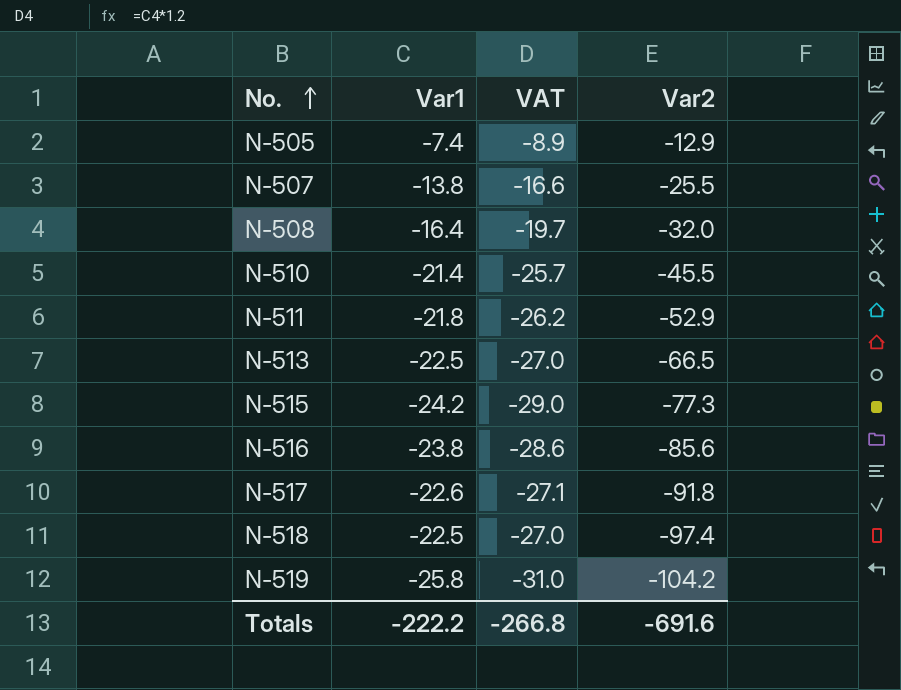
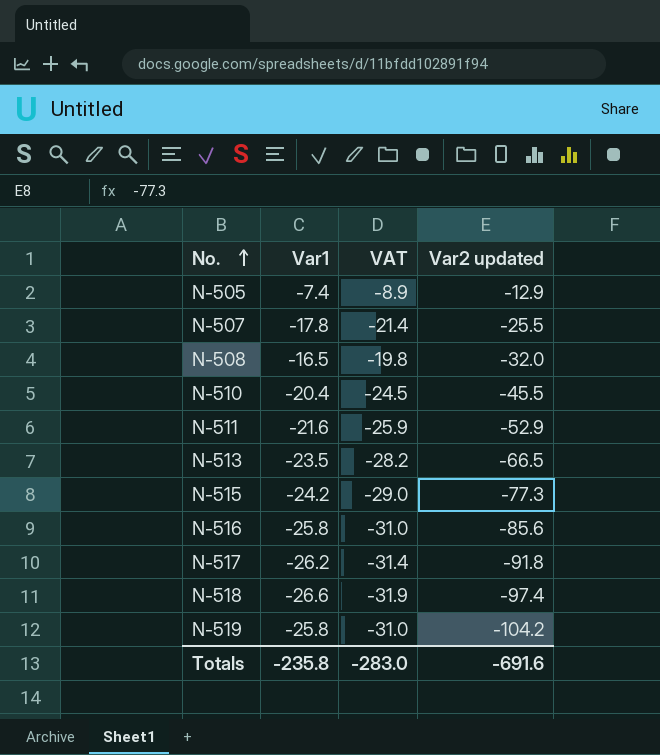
column name: Var2 -> Var2 updated
N-507 | Var1: -13.8 -> -17.8
N-507 | VAT: -16.6 -> -21.4
N-508 | Var1: -16.4 -> -16.5
N-508 | VAT: -19.7 -> -19.8
N-510 | Var1: -21.4 -> -20.4
N-510 | VAT: -25.7 -> -24.5
N-511 | Var1: -21.8 -> -21.6
N-511 | VAT: -26.2 -> -25.9
N-513 | Var1: -22.5 -> -23.5
N-513 | VAT: -27.0 -> -28.2
N-516 | Var1: -23.8 -> -25.8
N-516 | VAT: -28.6 -> -31.0
N-517 | Var1: -22.6 -> -26.2
N-517 | VAT: -27.1 -> -31.4
N-518 | Var1: -22.5 -> -26.6
N-518 | VAT: -27.0 -> -31.9
Totals | Var1: -222.2 -> -235.8
Totals | VAT: -266.8 -> -283.0

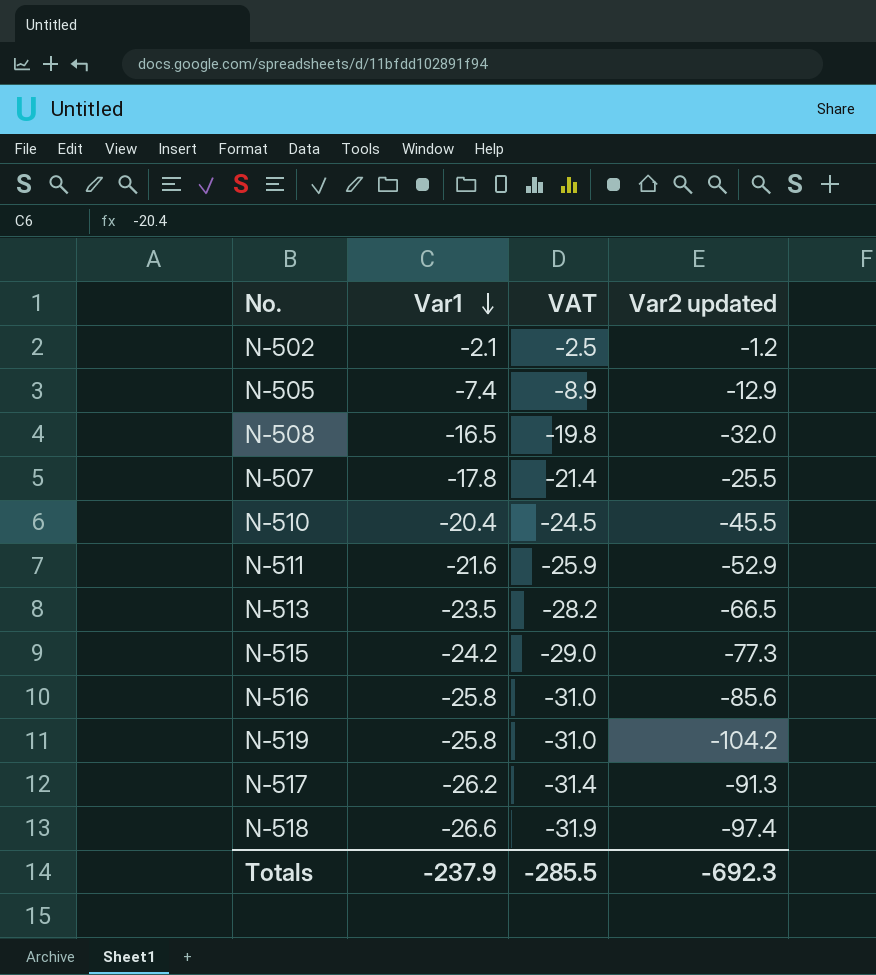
row order: No. ascending -> Var1 descending
row N-502: none -> -2.1 | -2.5 | -1.2
N-517 | Var2 updated: -91.8 -> -91.3
Totals | Var1: -235.8 -> -237.9
Totals | VAT: -283.0 -> -285.5
Totals | Var2 updated: -691.6 -> -692.3

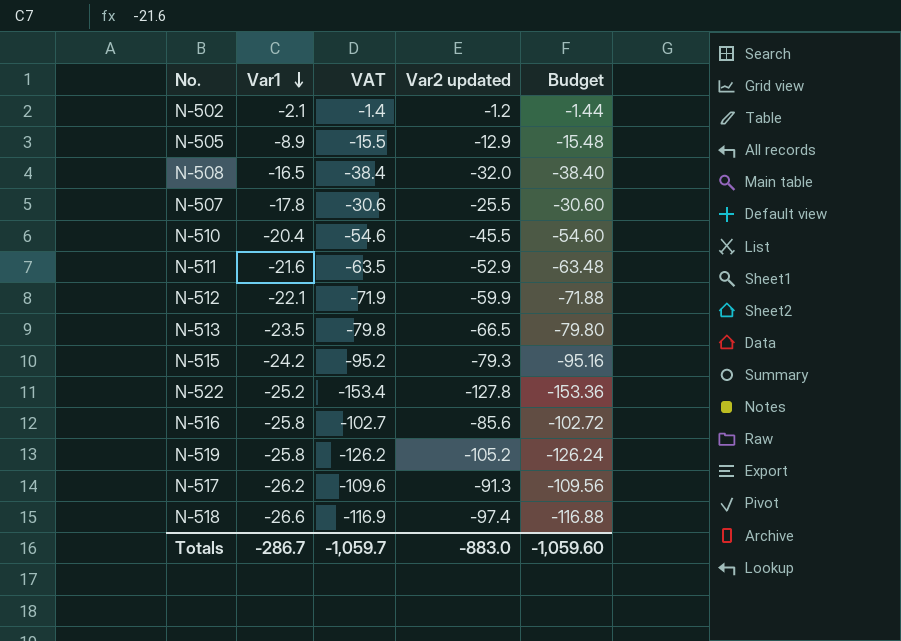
column VAT | formula: [Var1] * 1.2 -> [Var2 updated] * 1.2
column Budget | formula: none -> [Var2 updated] * 1.2
N-505 | Var1: -7.4 -> -8.9
row N-512: none -> -22.1 | -71.9 | -59.9 | -71.88
N-515 | Var2 updated: -77.3 -> -79.3
row N-522: none -> -25.2 | -153.4 | -127.8 | -153.36
N-519 | Var2 updated: -104.2 -> -105.2
Totals | Var1: -237.9 -> -286.7
Totals | VAT: -285.5 -> -1,059.7
Totals | Var2 updated: -692.3 -> -883.0

